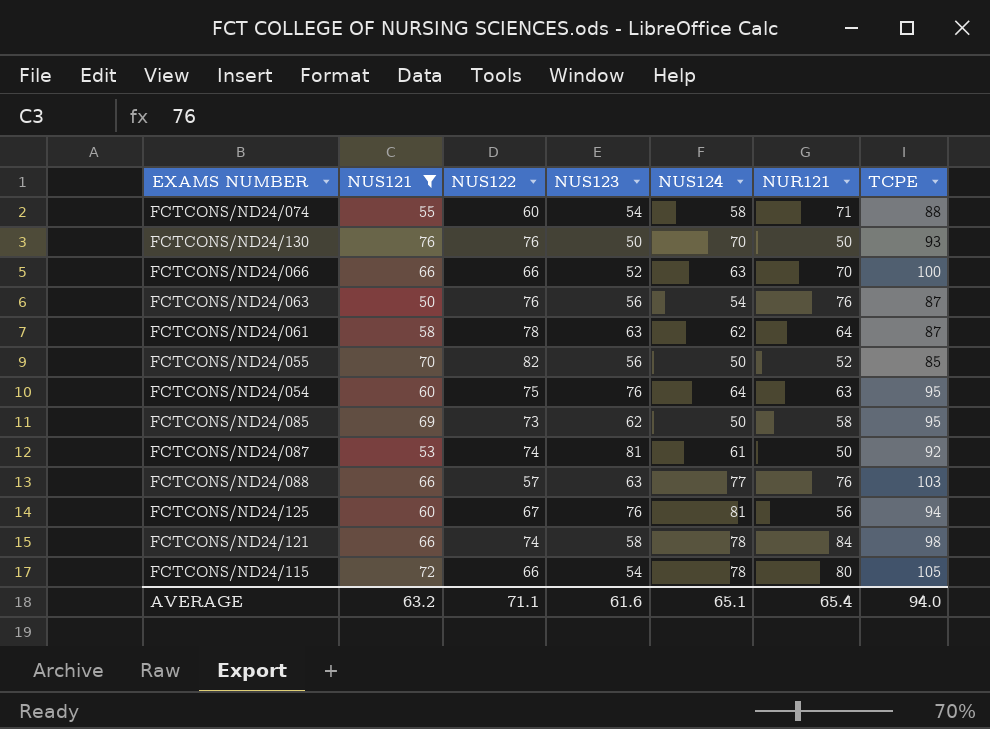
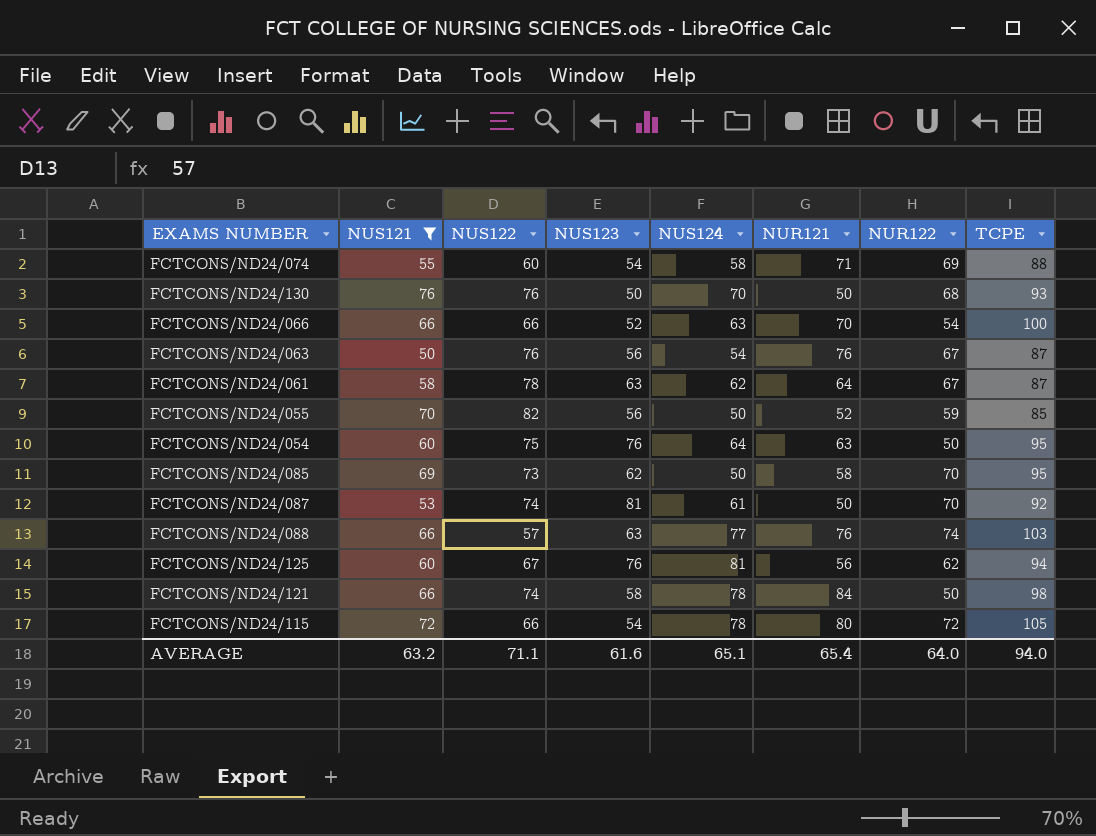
column NUR122 | position: none -> 7

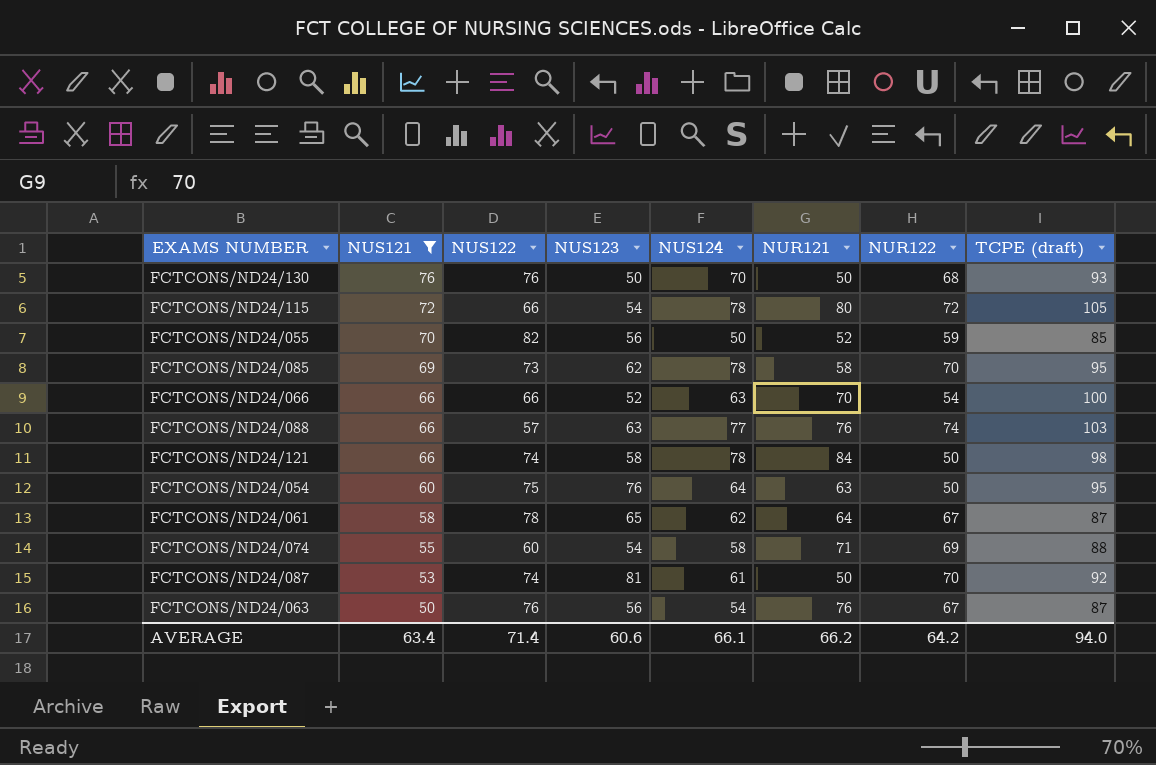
row order: none -> NUS121 descending
column name: TCPE -> TCPE (draft)
row FCTCONS/ND24/125: 60 | 67 | 76 | 81 | 56 | 62 | 94 -> none
FCTCONS/ND24/085 | NUS124: 50 -> 78
FCTCONS/ND24/061 | NUS123: 63 -> 65
AVERAGE | NUS121: 63.2 -> 63.4
AVERAGE | NUS122: 71.1 -> 71.4
AVERAGE | NUS123: 61.6 -> 60.6
AVERAGE | NUS124: 65.1 -> 66.1
AVERAGE | NUR121: 65.4 -> 66.2
AVERAGE | NUR122: 64.0 -> 64.2

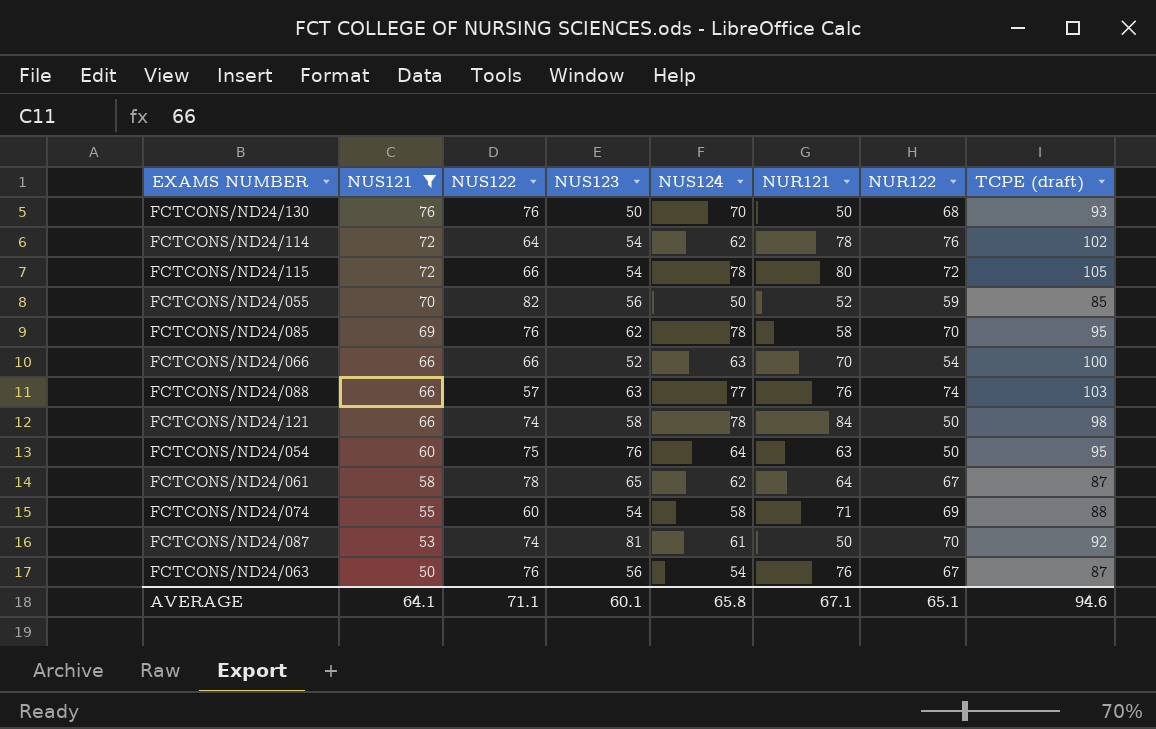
row FCTCONS/ND24/114: none -> 72 | 64 | 54 | 62 | 78 | 76 | 102
FCTCONS/ND24/085 | NUS122: 73 -> 76
AVERAGE | NUS121: 63.4 -> 64.1
AVERAGE | NUS122: 71.4 -> 71.1
AVERAGE | NUS123: 60.6 -> 60.1
AVERAGE | NUS124: 66.1 -> 65.8
AVERAGE | NUR121: 66.2 -> 67.1
AVERAGE | NUR122: 64.2 -> 65.1
AVERAGE | TCPE (draft): 94.0 -> 94.6

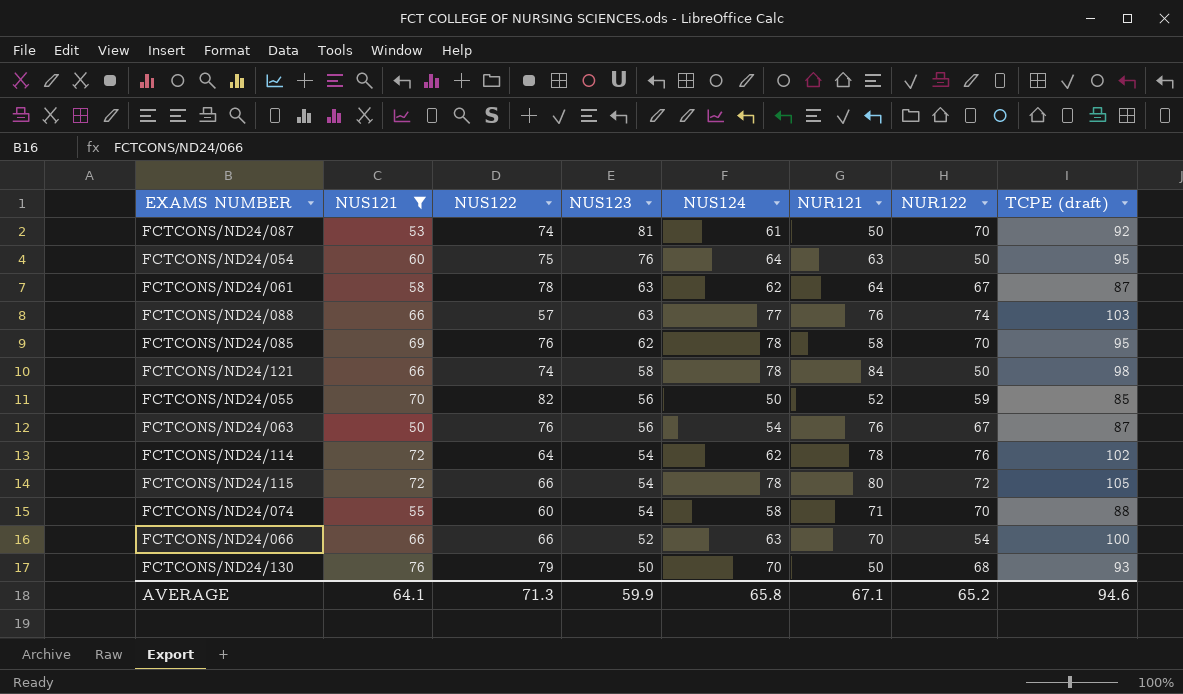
row order: NUS121 descending -> NUS123 descending
FCTCONS/ND24/061 | NUS123: 65 -> 63
FCTCONS/ND24/074 | NUR122: 69 -> 70
FCTCONS/ND24/130 | NUS122: 76 -> 79
AVERAGE | NUS122: 71.1 -> 71.3
AVERAGE | NUS123: 60.1 -> 59.9
AVERAGE | NUR122: 65.1 -> 65.2

